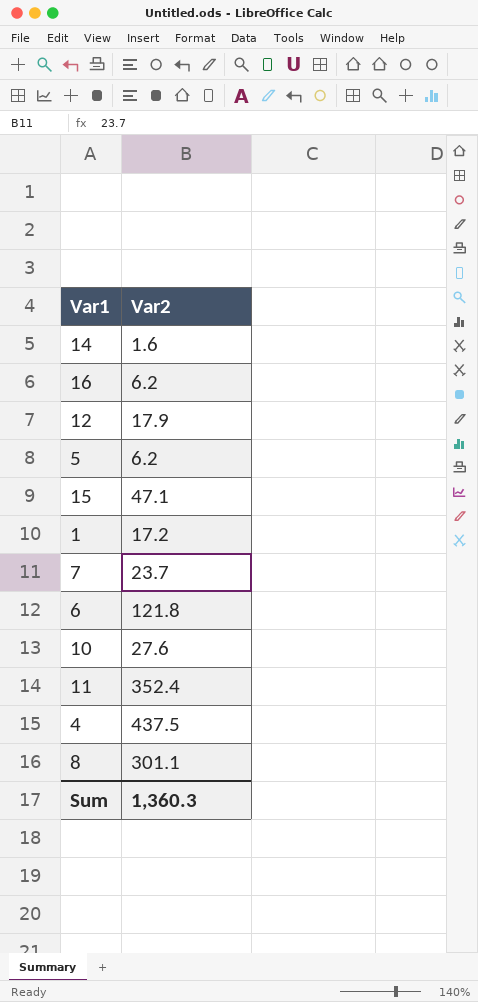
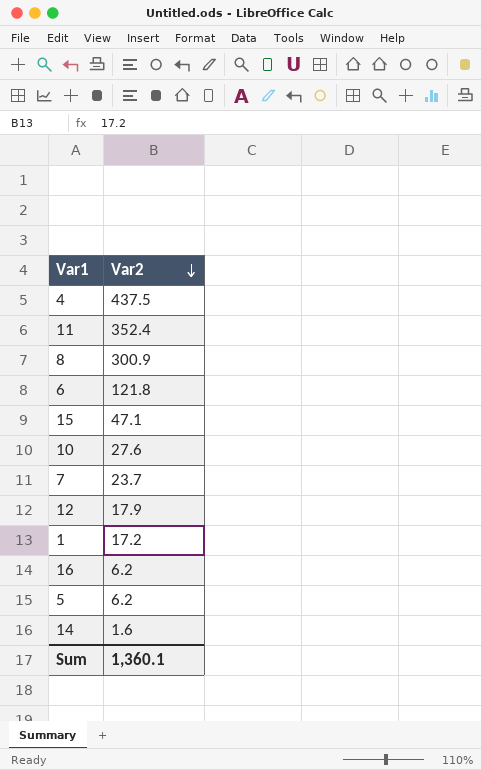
row order: none -> Var2 descending
8 | Var2: 301.1 -> 300.9
Sum | Var2: 1,360.3 -> 1,360.1

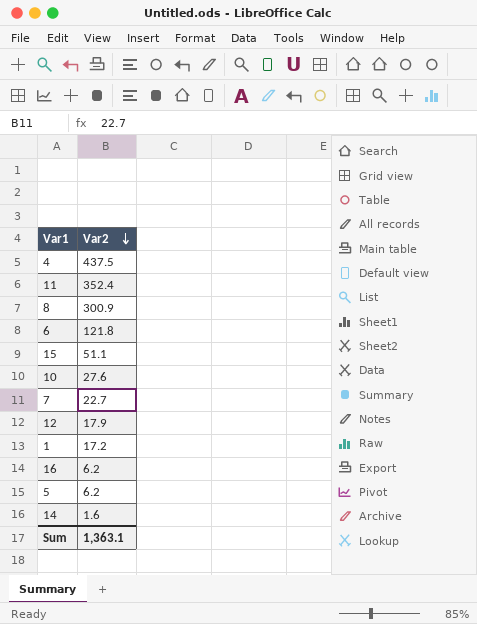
15 | Var2: 47.1 -> 51.1
7 | Var2: 23.7 -> 22.7
Sum | Var2: 1,360.1 -> 1,363.1

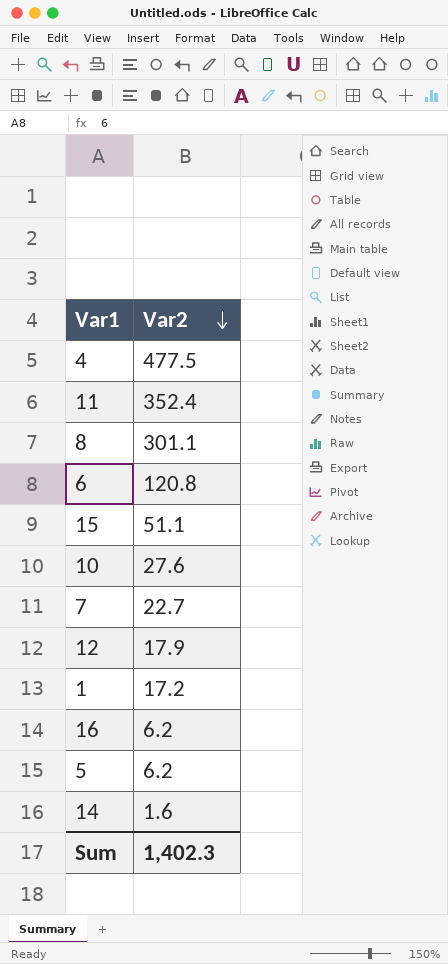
4 | Var2: 437.5 -> 477.5
8 | Var2: 300.9 -> 301.1
6 | Var2: 121.8 -> 120.8
Sum | Var2: 1,363.1 -> 1,402.3

